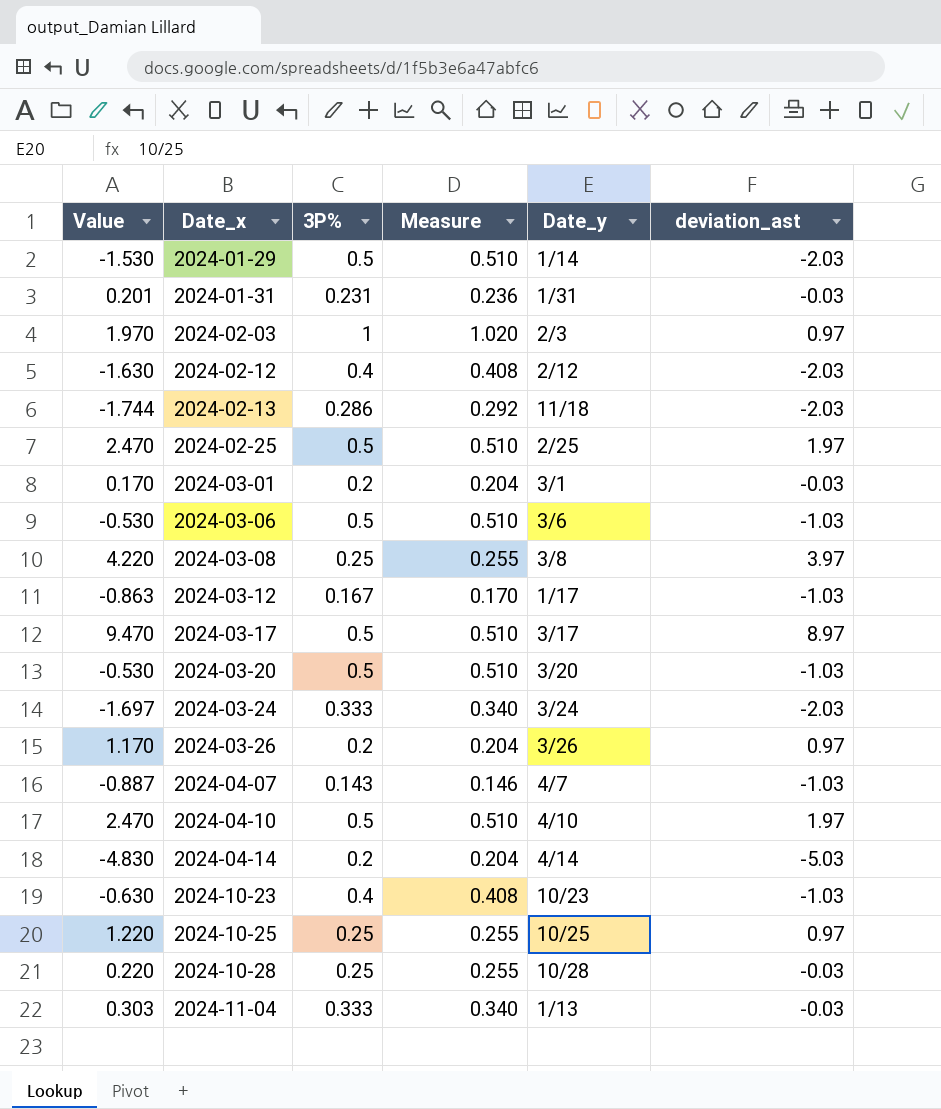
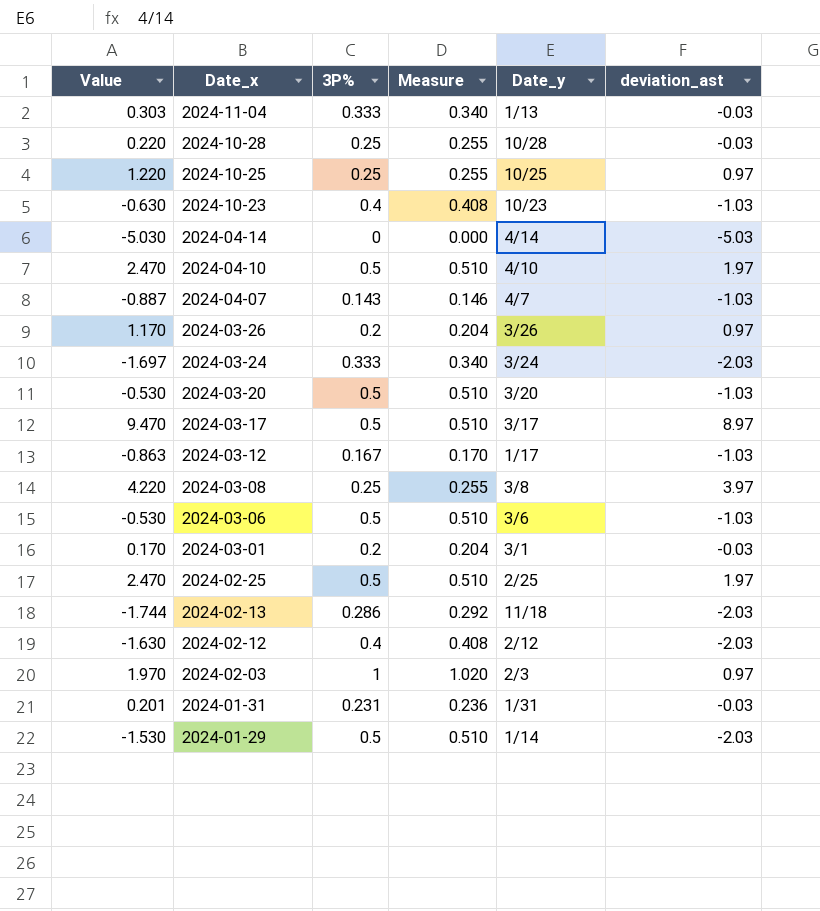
row order: Date_x ascending -> Date_x descending
2024-04-14 | Value: -4.830 -> -5.030
2024-04-14 | 3P%: 0.2 -> 0
2024-04-14 | Measure: 0.204 -> 0.000

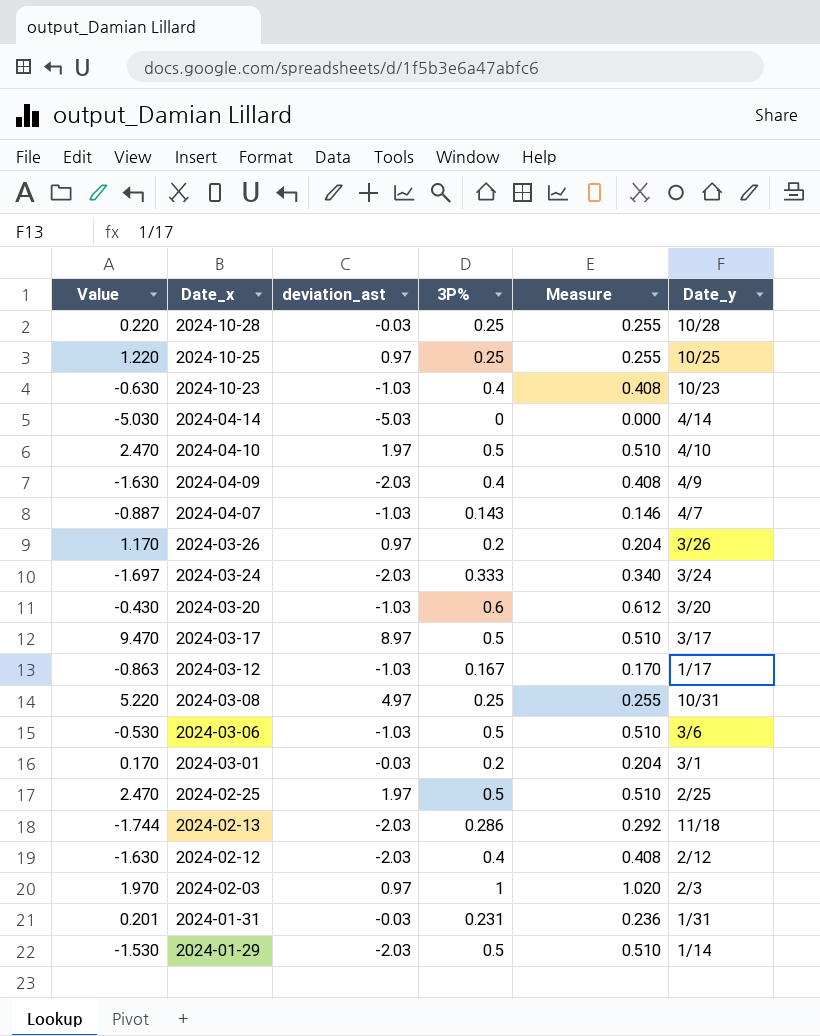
column deviation_ast | position: 6 -> 3
row 2024-11-04: 0.303 | 0.333 | 0.340 | 1/13 | -0.03 -> none
row 2024-04-09: none -> -1.630 | -2.03 | 0.4 | 0.408 | 4/9
2024-03-20 | Value: -0.530 -> -0.430
2024-03-20 | 3P%: 0.5 -> 0.6
2024-03-20 | Measure: 0.510 -> 0.612
2024-03-08 | Value: 4.220 -> 5.220
2024-03-08 | deviation_ast: 3.97 -> 4.97
2024-03-08 | Date_y: 3/8 -> 10/31

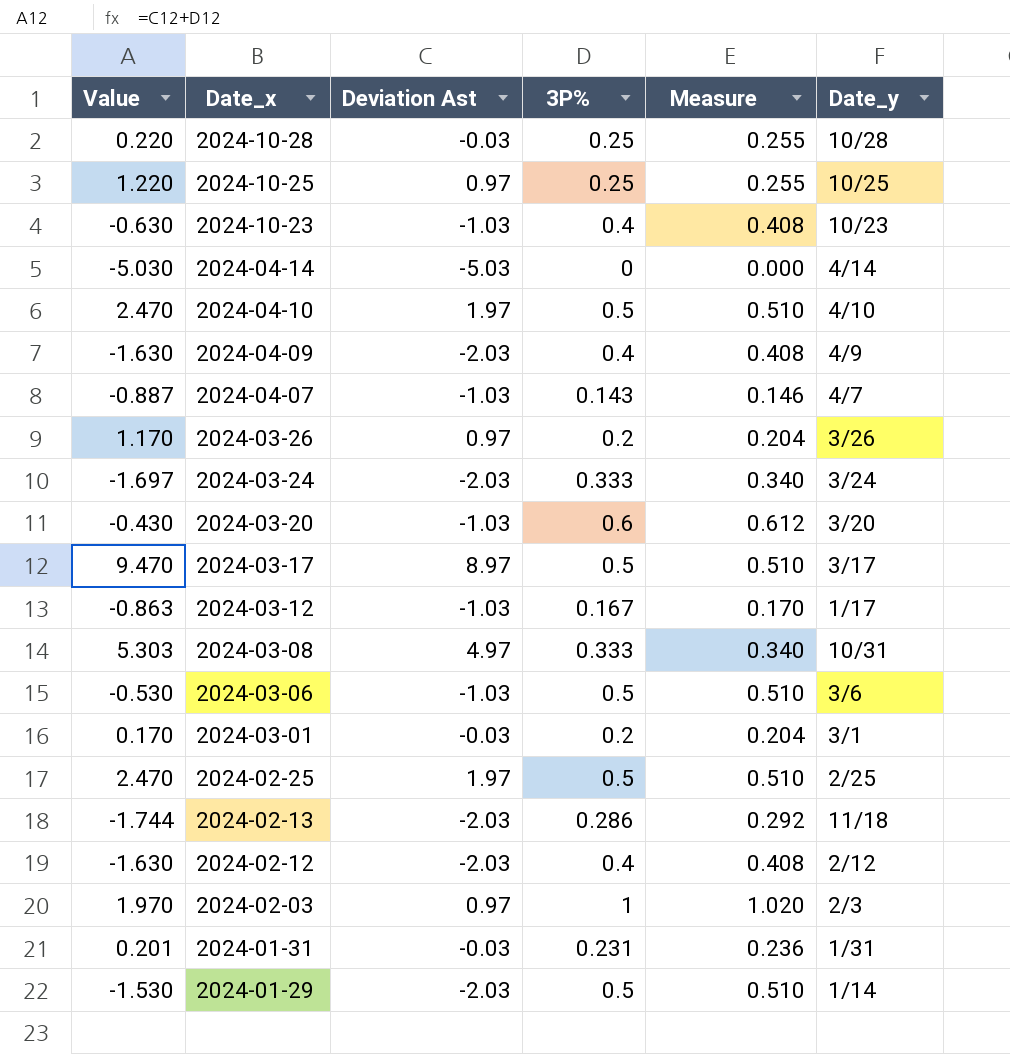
column name: deviation_ast -> Deviation Ast
2024-03-08 | Value: 5.220 -> 5.303
2024-03-08 | 3P%: 0.25 -> 0.333
2024-03-08 | Measure: 0.255 -> 0.340

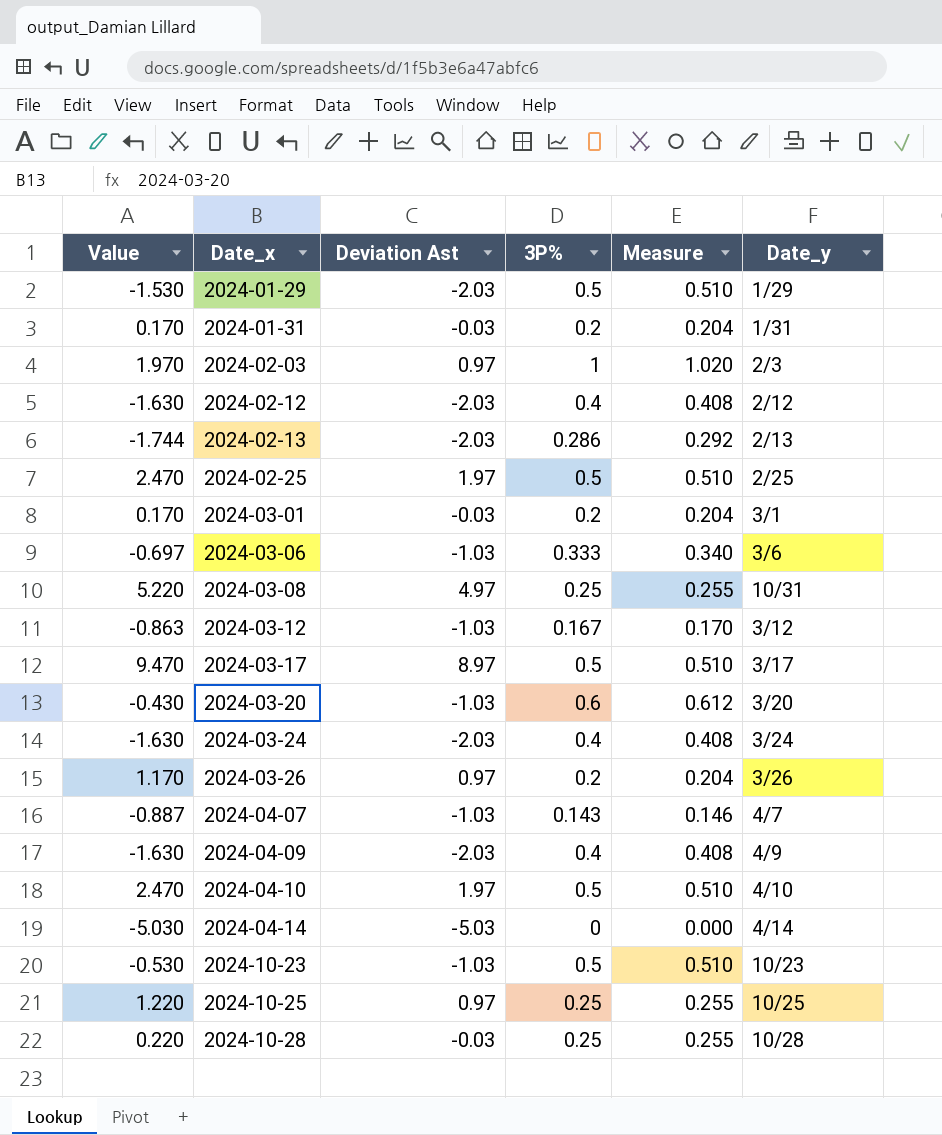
row order: Date_x descending -> Date_x ascending
2024-01-29 | Date_y: 1/14 -> 1/29
2024-01-31 | Value: 0.201 -> 0.170
2024-01-31 | 3P%: 0.231 -> 0.2
2024-01-31 | Measure: 0.236 -> 0.204
2024-02-13 | Date_y: 11/18 -> 2/13
2024-03-06 | Value: -0.530 -> -0.697
2024-03-06 | 3P%: 0.5 -> 0.333
2024-03-06 | Measure: 0.510 -> 0.340
2024-03-08 | Value: 5.303 -> 5.220
2024-03-08 | 3P%: 0.333 -> 0.25
2024-03-08 | Measure: 0.340 -> 0.255
2024-03-12 | Date_y: 1/17 -> 3/12
2024-03-24 | Value: -1.697 -> -1.630
2024-03-24 | 3P%: 0.333 -> 0.4
2024-03-24 | Measure: 0.340 -> 0.408
2024-10-23 | Value: -0.630 -> -0.530
2024-10-23 | 3P%: 0.4 -> 0.5
2024-10-23 | Measure: 0.408 -> 0.510

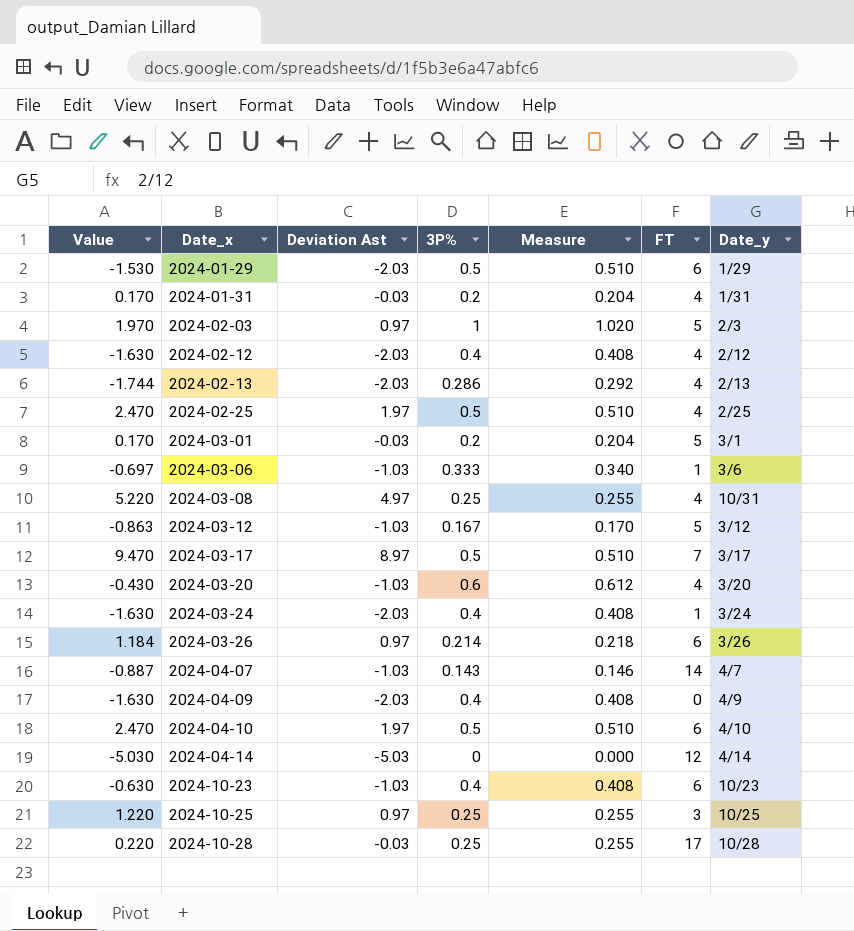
column FT | position: none -> 6
2024-03-26 | Value: 1.170 -> 1.184
2024-03-26 | 3P%: 0.2 -> 0.214
2024-03-26 | Measure: 0.204 -> 0.218
2024-10-23 | Value: -0.530 -> -0.630
2024-10-23 | 3P%: 0.5 -> 0.4
2024-10-23 | Measure: 0.510 -> 0.408

